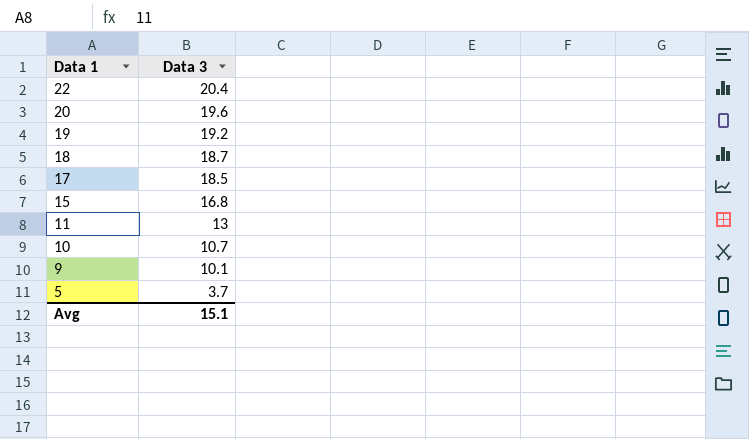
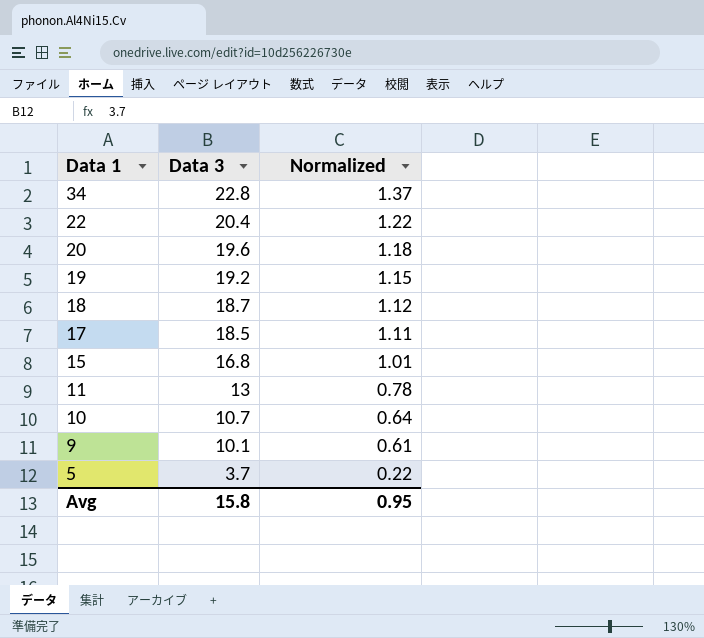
column Normalized | formula: none -> [Data 3] * 0.06
row 34: none -> 22.8 | 1.37
Avg | Data 3: 15.1 -> 15.8

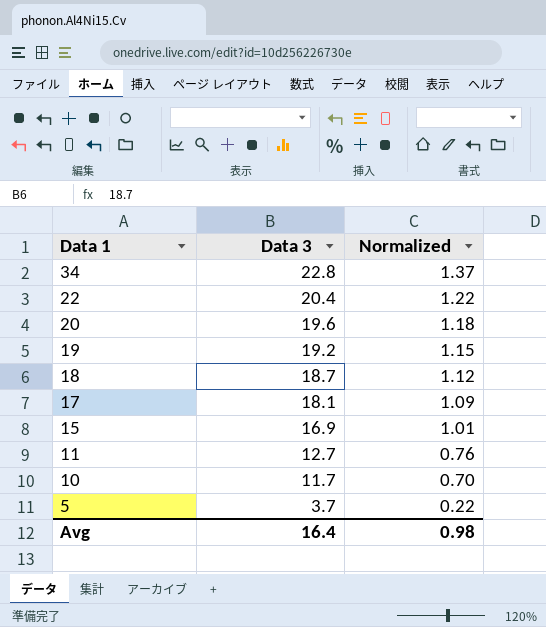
row 9: 10.1 | 0.61 -> none
17 | Data 3: 18.5 -> 18.1
17 | Normalized: 1.11 -> 1.09
15 | Data 3: 16.8 -> 16.9
11 | Data 3: 13 -> 12.7
11 | Normalized: 0.78 -> 0.76
10 | Data 3: 10.7 -> 11.7
10 | Normalized: 0.64 -> 0.70
Avg | Data 3: 15.8 -> 16.4
Avg | Normalized: 0.95 -> 0.98

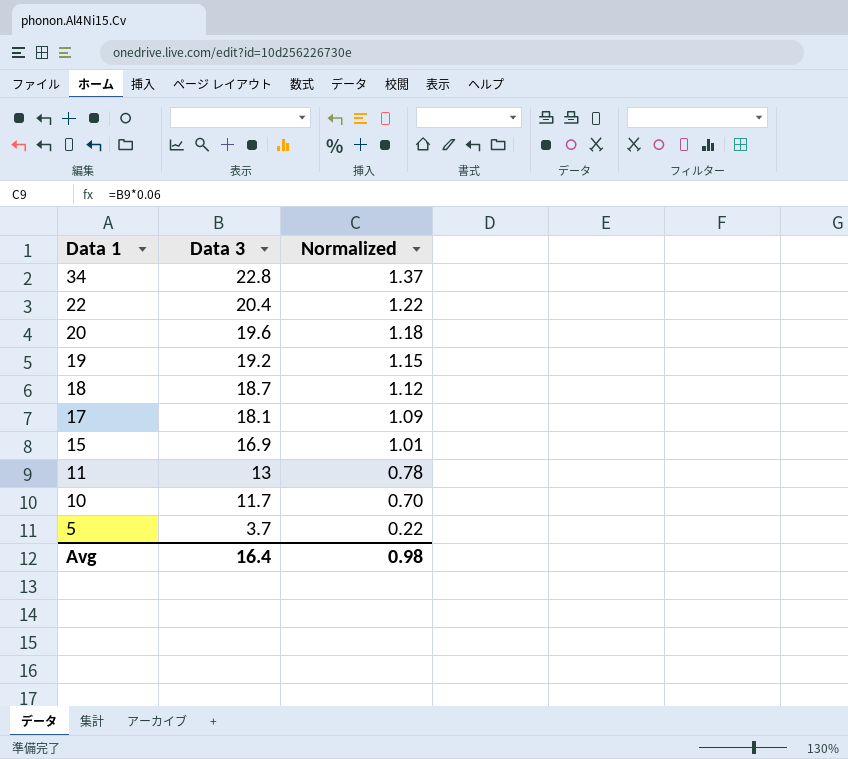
11 | Data 3: 12.7 -> 13
11 | Normalized: 0.76 -> 0.78

